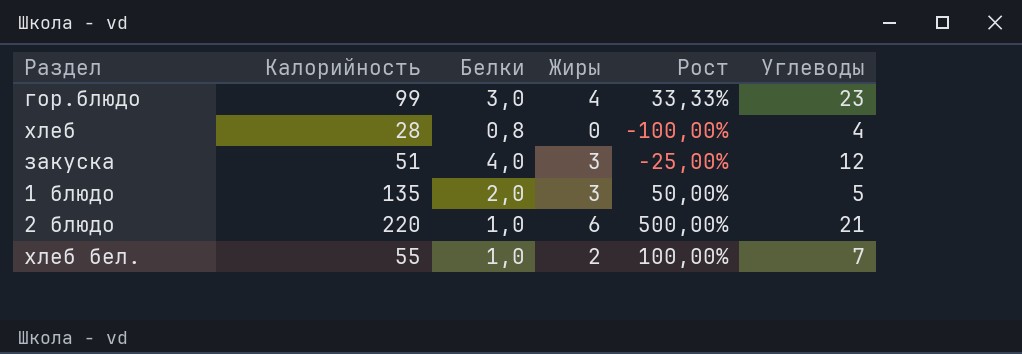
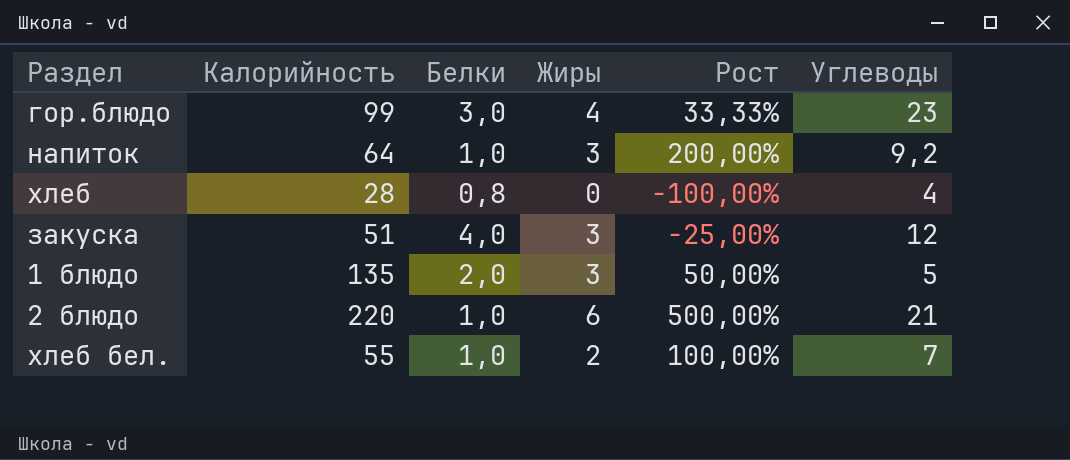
row напиток: none -> 64 | 1,0 | 3 | 200,00% | 9,2

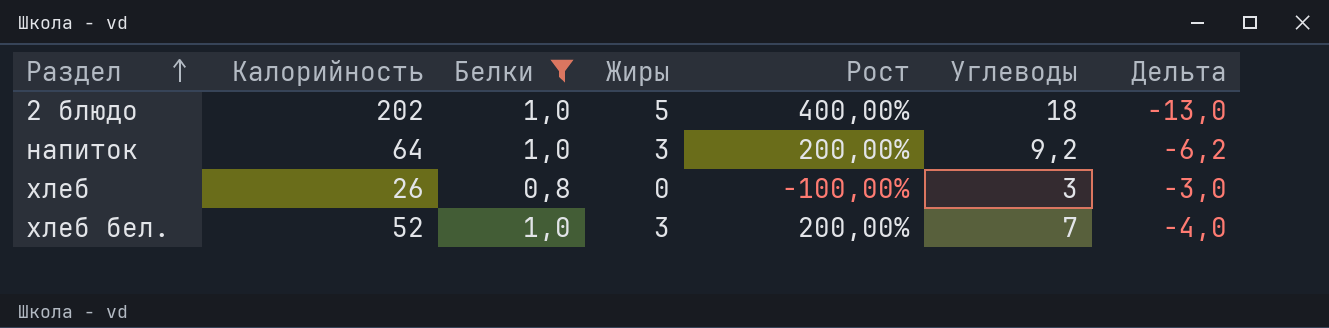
filter: none -> Белки <= 1,0
row order: none -> Раздел ascending
column Дельта | formula: none -> [Жиры] - [Углеводы]
2 блюдо | Калорийность: 220 -> 202
2 блюдо | Жиры: 6 -> 5
2 блюдо | Рост: 500,00% -> 400,00%
2 блюдо | Углеводы: 21 -> 18
хлеб | Калорийность: 28 -> 26
хлеб | Углеводы: 4 -> 3
хлеб бел. | Калорийность: 55 -> 52
хлеб бел. | Жиры: 2 -> 3
хлеб бел. | Рост: 100,00% -> 200,00%

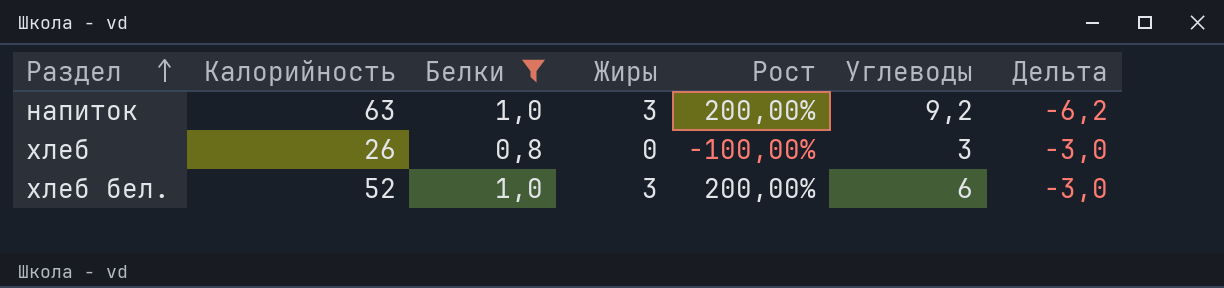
row 2 блюдо: 202 | 1,0 | 5 | 400,00% | 18 | -13,0 -> none
напиток | Калорийность: 64 -> 63
хлеб бел. | Углеводы: 7 -> 6
хлеб бел. | Дельта: -4,0 -> -3,0

